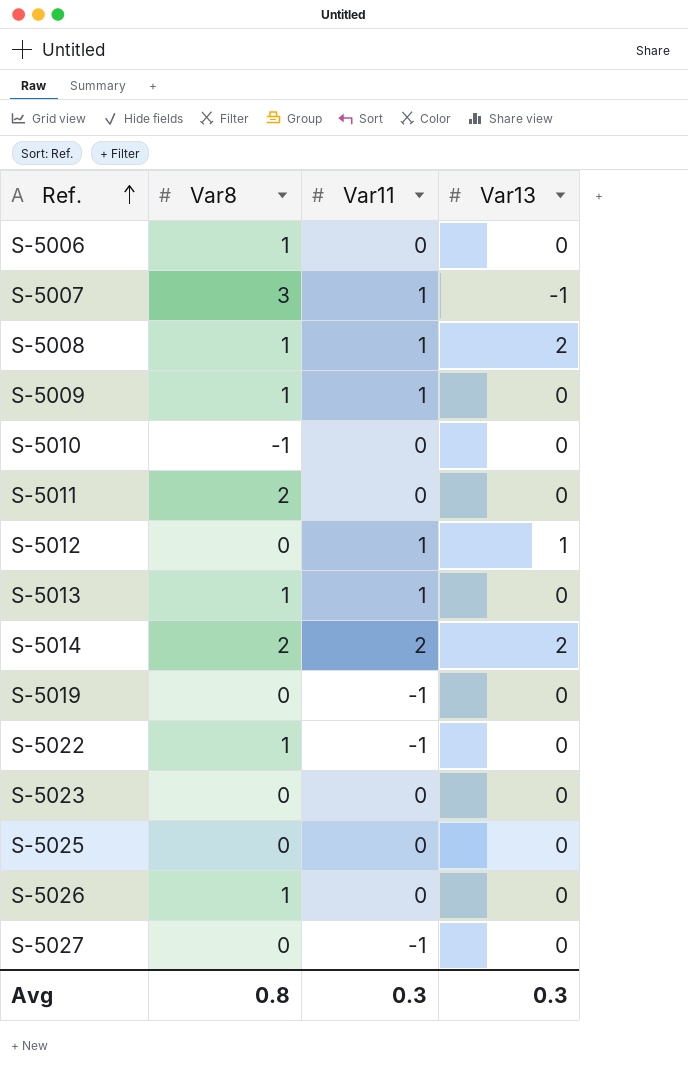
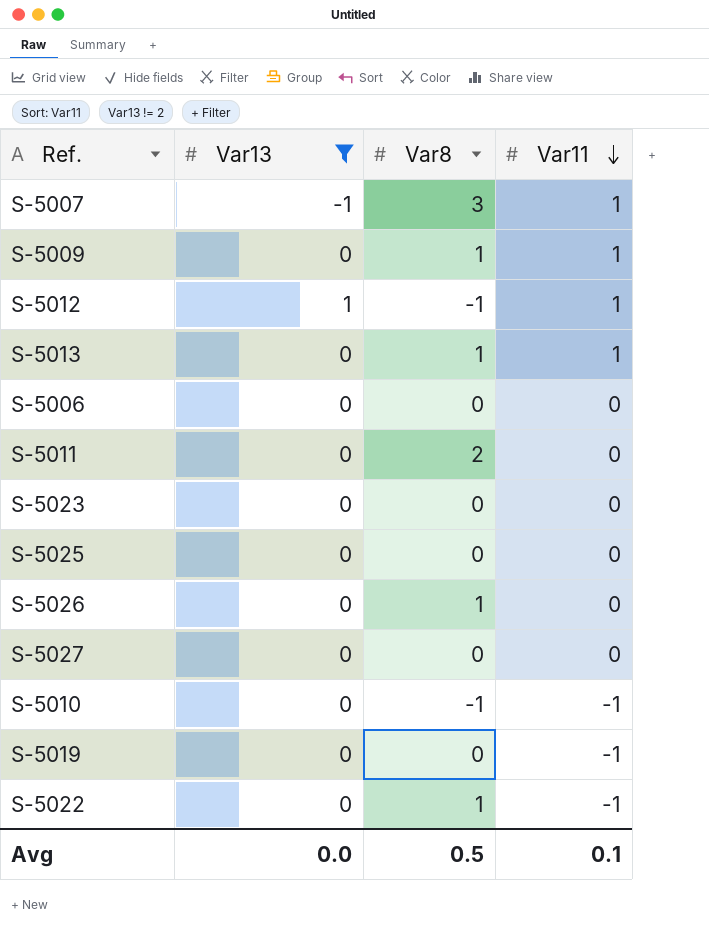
filter: none -> Var13 != 2
row order: Ref. ascending -> Var11 descending
column Var13 | position: 4 -> 2
S-5012 | Var8: 0 -> -1
S-5006 | Var8: 1 -> 0
S-5027 | Var11: -1 -> 0
S-5010 | Var11: 0 -> -1
Avg | Var13: 0.3 -> 0.0
Avg | Var8: 0.8 -> 0.5
Avg | Var11: 0.3 -> 0.1

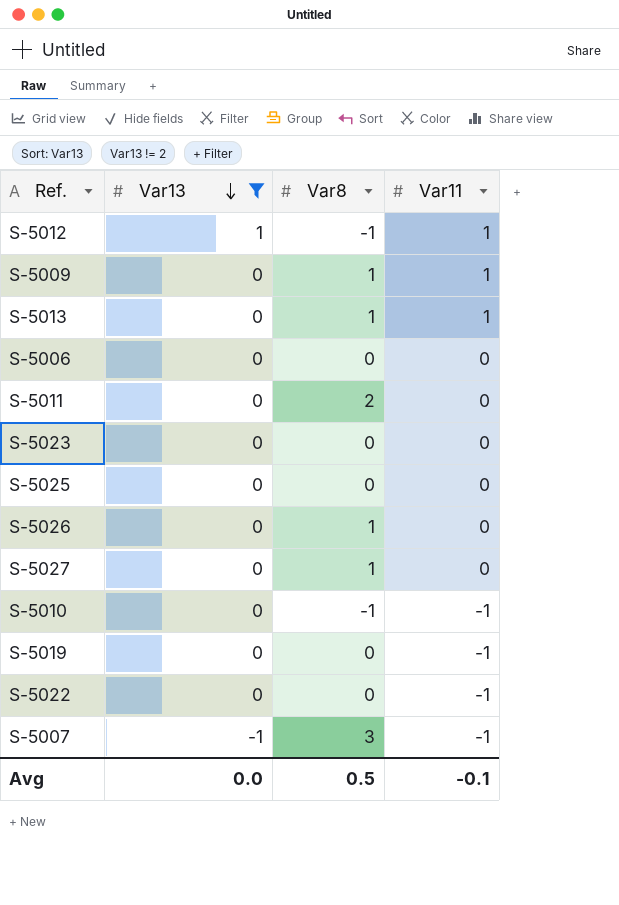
row order: Var11 descending -> Var13 descending
S-5027 | Var8: 0 -> 1
S-5022 | Var8: 1 -> 0
S-5007 | Var11: 1 -> -1
Avg | Var11: 0.1 -> -0.1

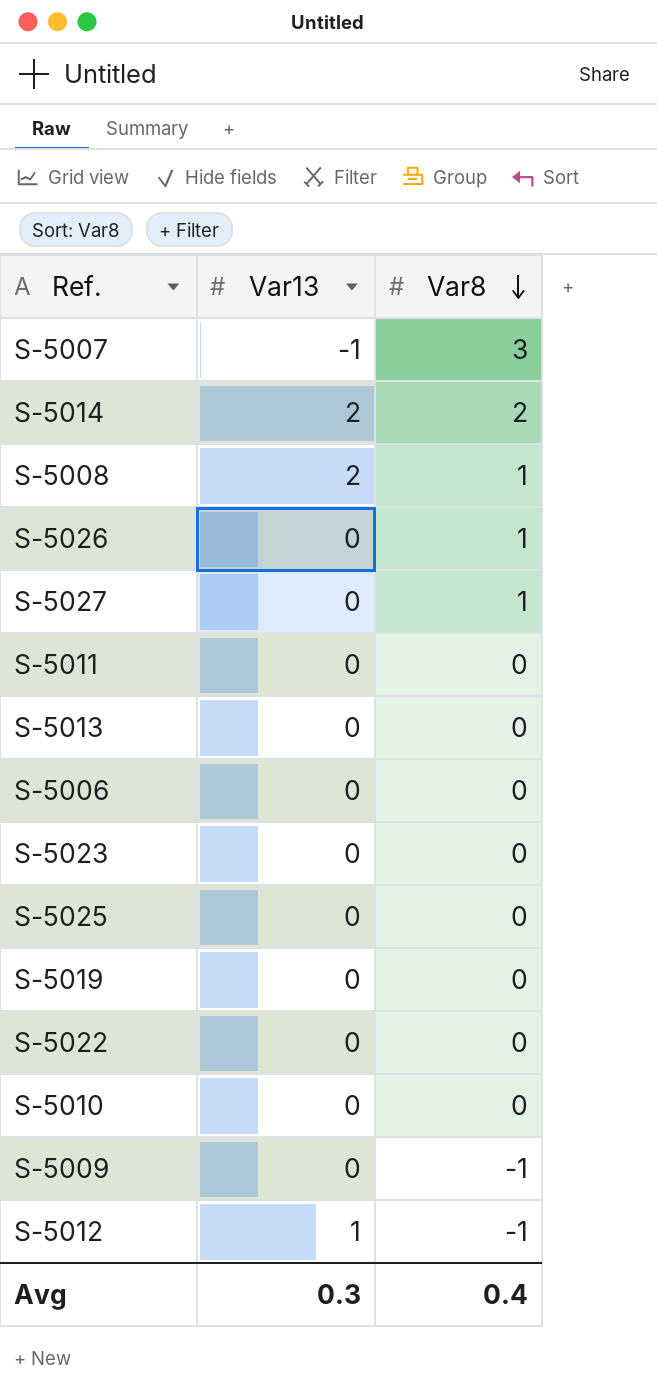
filter: Var13 != 2 -> none
row order: Var13 descending -> Var8 descending
column Var11 | position: 4 -> none
S-5011 | Var8: 2 -> 0
S-5013 | Var8: 1 -> 0
S-5010 | Var8: -1 -> 0
S-5009 | Var8: 1 -> -1
Avg | Var13: 0.0 -> 0.3
Avg | Var8: 0.5 -> 0.4

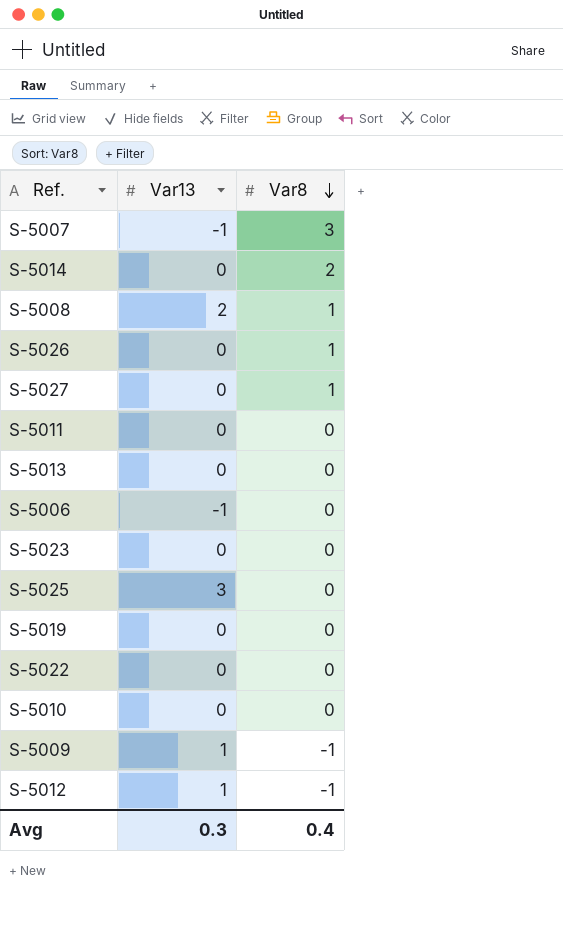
S-5014 | Var13: 2 -> 0
S-5006 | Var13: 0 -> -1
S-5025 | Var13: 0 -> 3
S-5009 | Var13: 0 -> 1

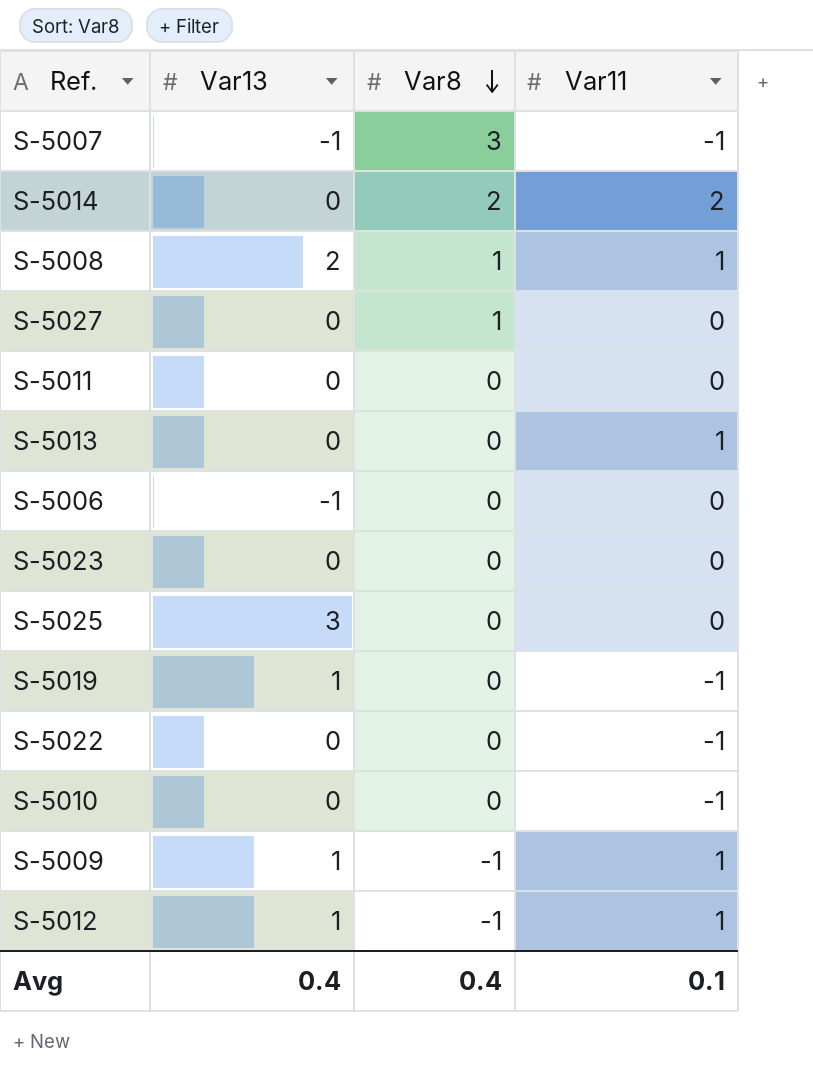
column Var11 | position: none -> 4
row S-5026: 0 | 1 -> none
S-5019 | Var13: 0 -> 1
Avg | Var13: 0.3 -> 0.4

